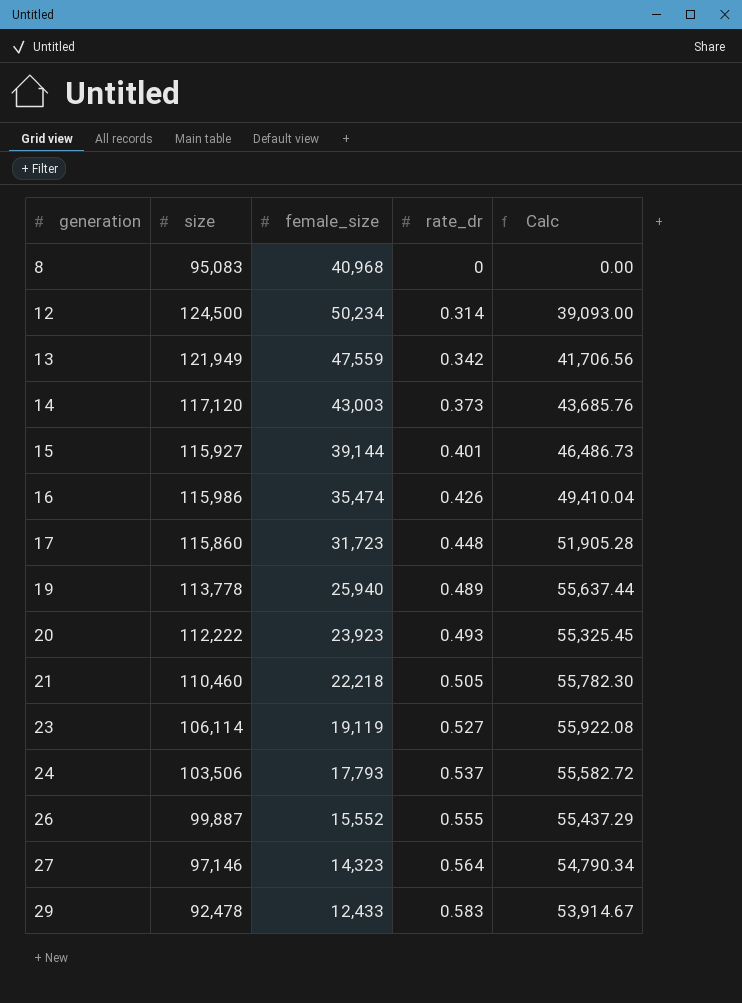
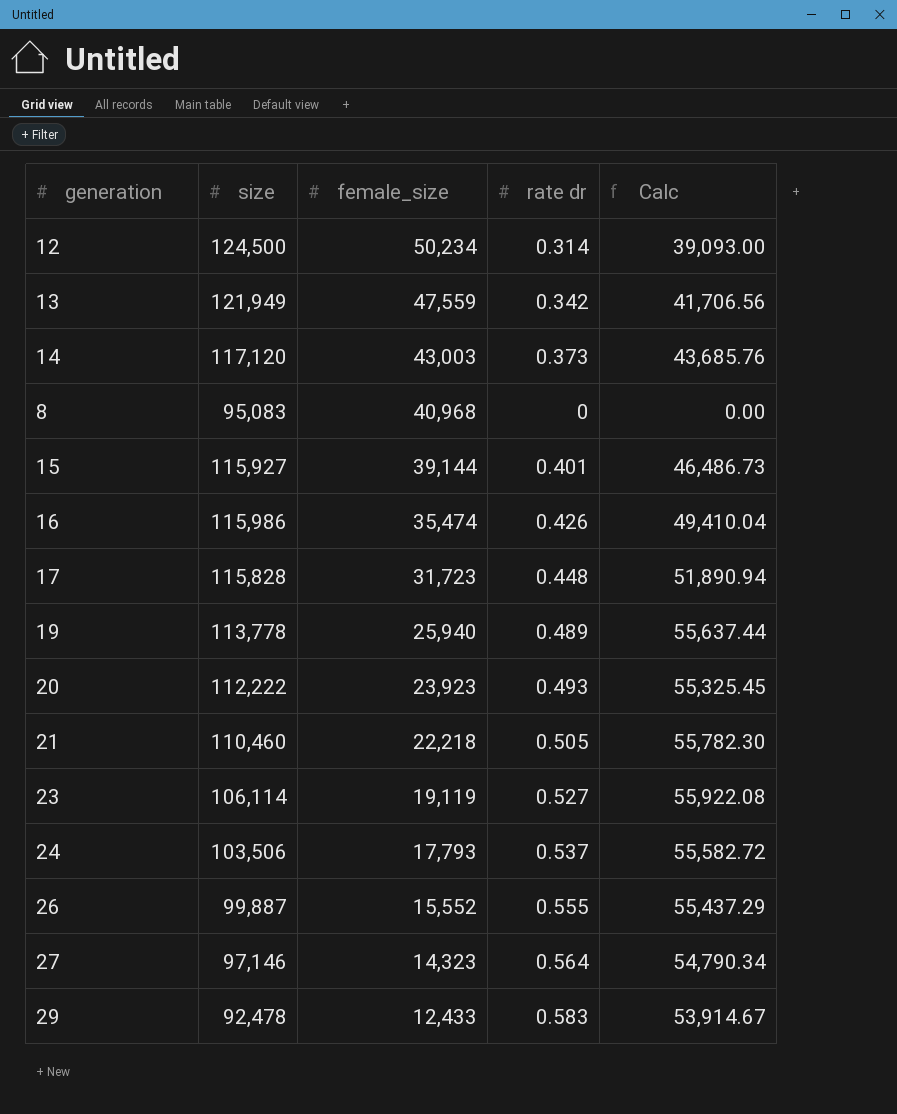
row order: generation ascending -> female_size descending
column name: rate_dr -> rate dr
17 | size: 115,860 -> 115,828
17 | Calc: 51,905.28 -> 51,890.94

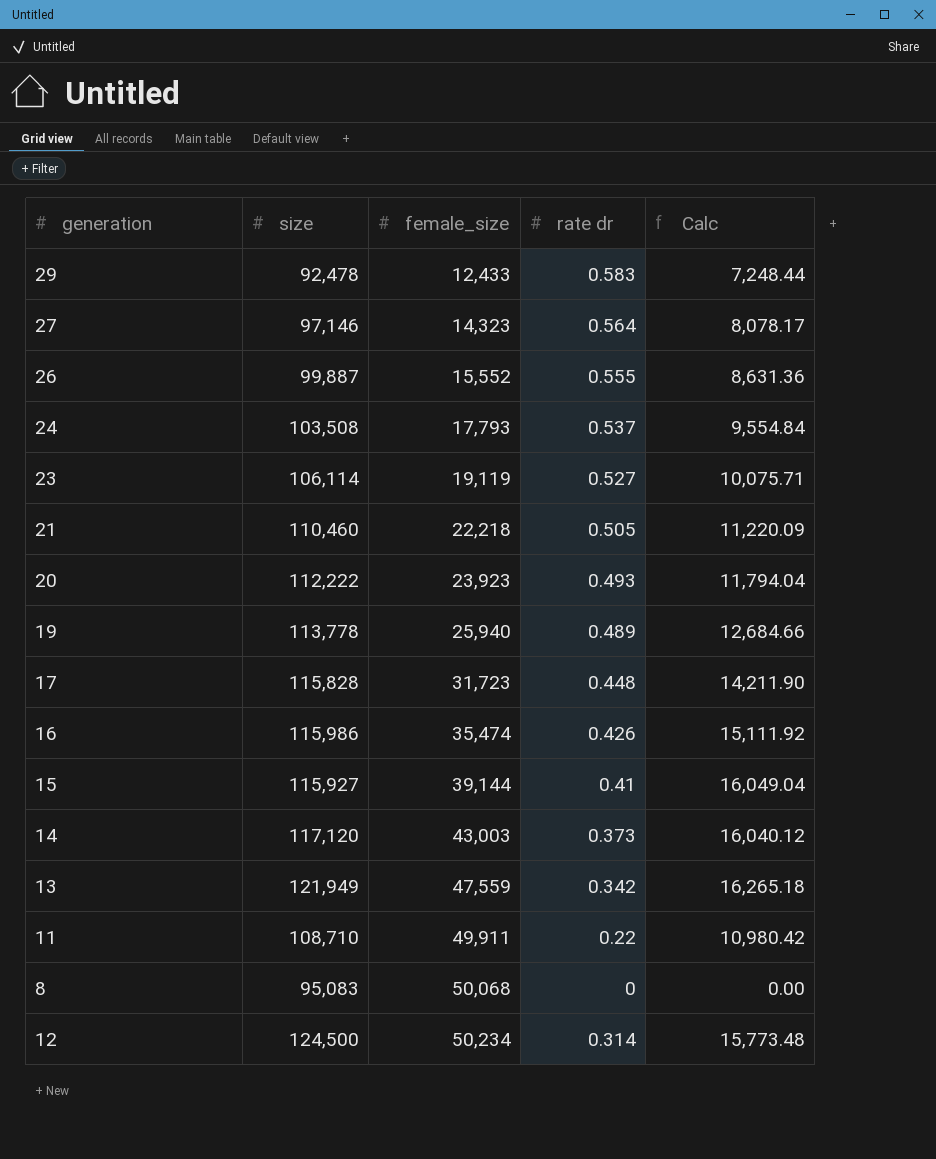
row order: female_size descending -> female_size ascending
column Calc | formula: [size] * [rate dr] -> [female_size] * [rate dr]
24 | size: 103,506 -> 103,508
15 | rate dr: 0.401 -> 0.41
row 11: none -> 108,710 | 49,911 | 0.22 | 10,980.42
8 | female_size: 40,968 -> 50,068

